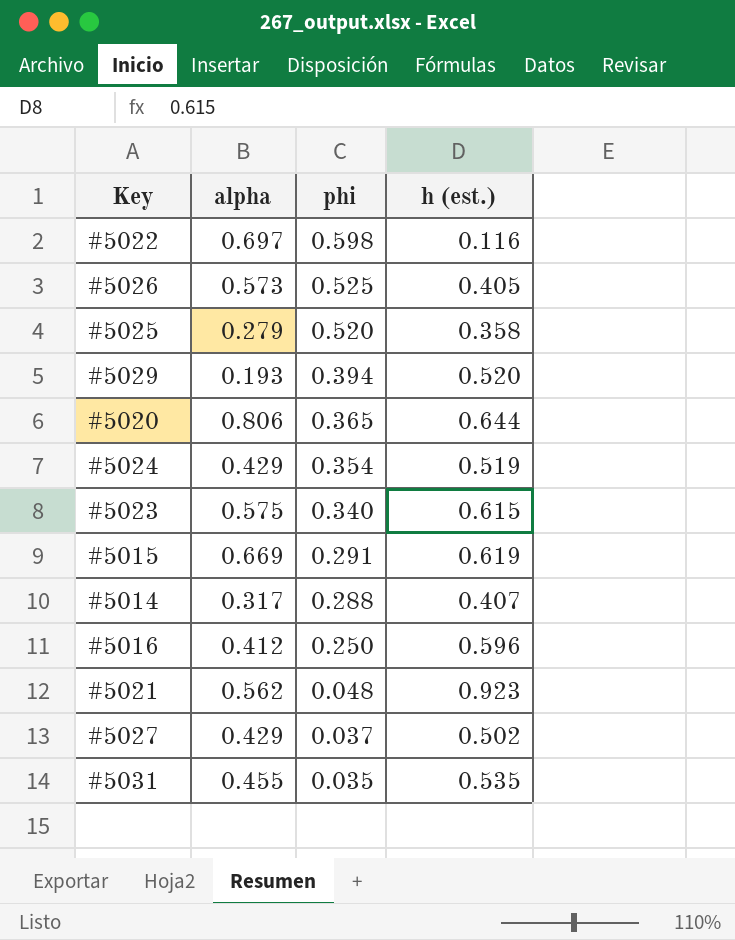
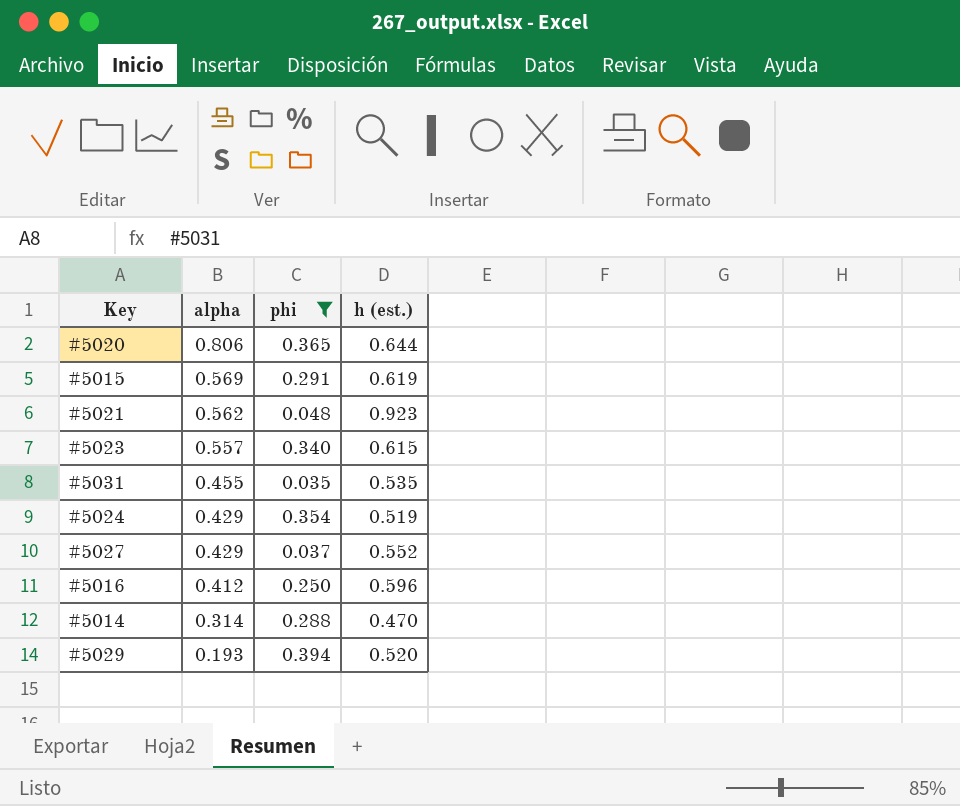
filter: none -> phi <= 0.394
row order: phi descending -> alpha descending
#5015 | alpha: 0.669 -> 0.569
#5023 | alpha: 0.575 -> 0.557
#5027 | h (est.): 0.502 -> 0.552
#5014 | alpha: 0.317 -> 0.314
#5014 | h (est.): 0.407 -> 0.470

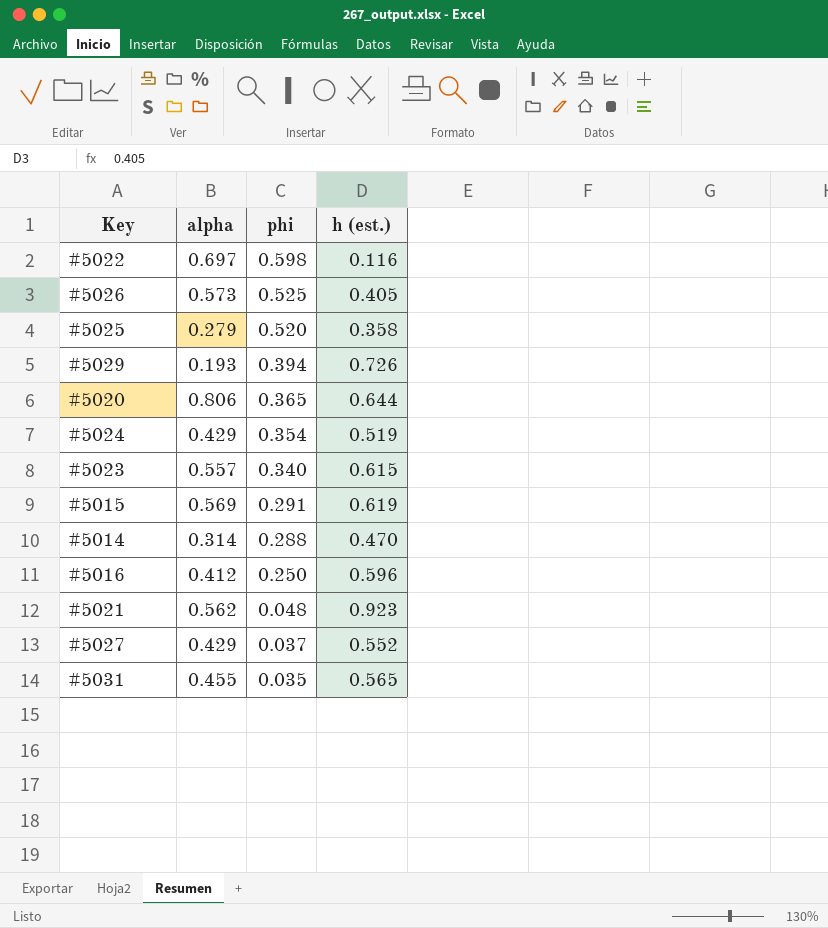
filter: phi <= 0.394 -> none
row order: alpha descending -> phi descending
#5029 | h (est.): 0.520 -> 0.726
#5031 | h (est.): 0.535 -> 0.565

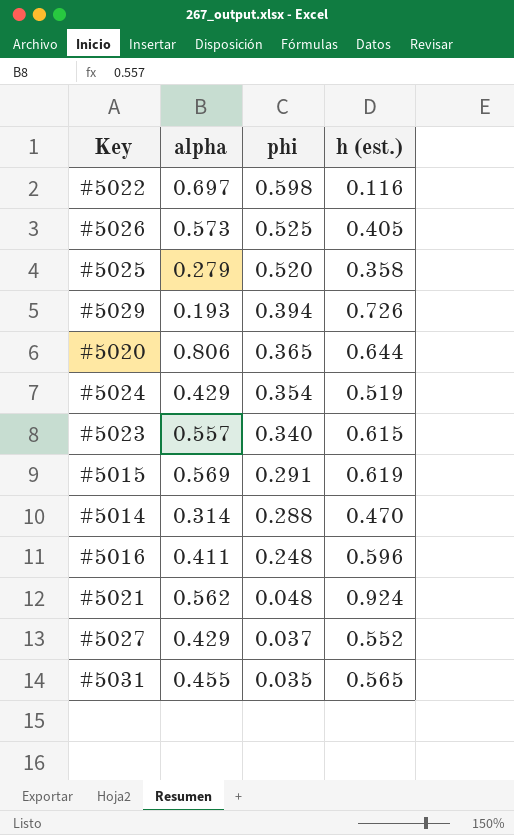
#5016 | alpha: 0.412 -> 0.411
#5016 | phi: 0.250 -> 0.248
#5021 | h (est.): 0.923 -> 0.924

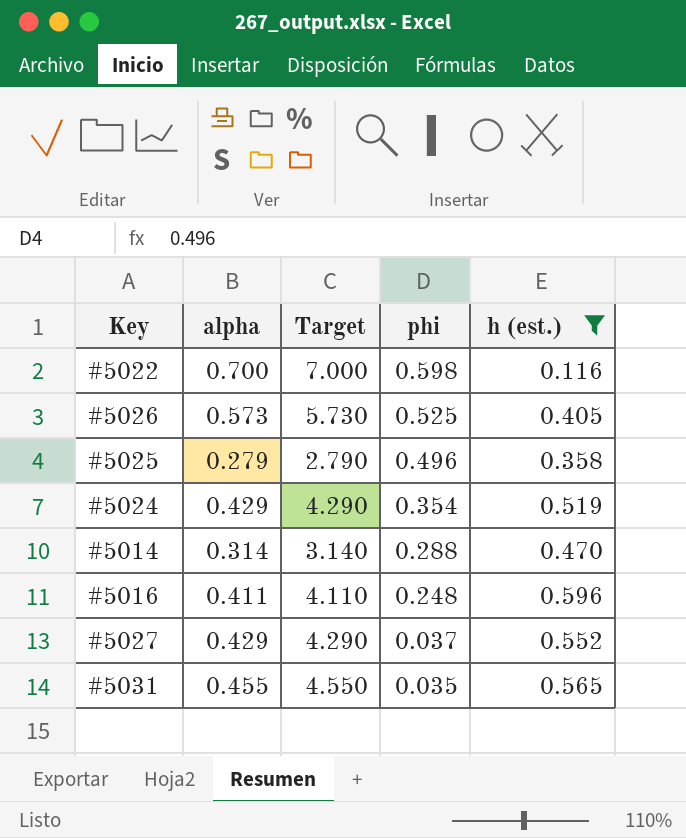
filter: none -> h (est.) <= 0.596
column Target | formula: none -> [alpha] * 10
#5022 | alpha: 0.697 -> 0.700
#5025 | phi: 0.520 -> 0.496

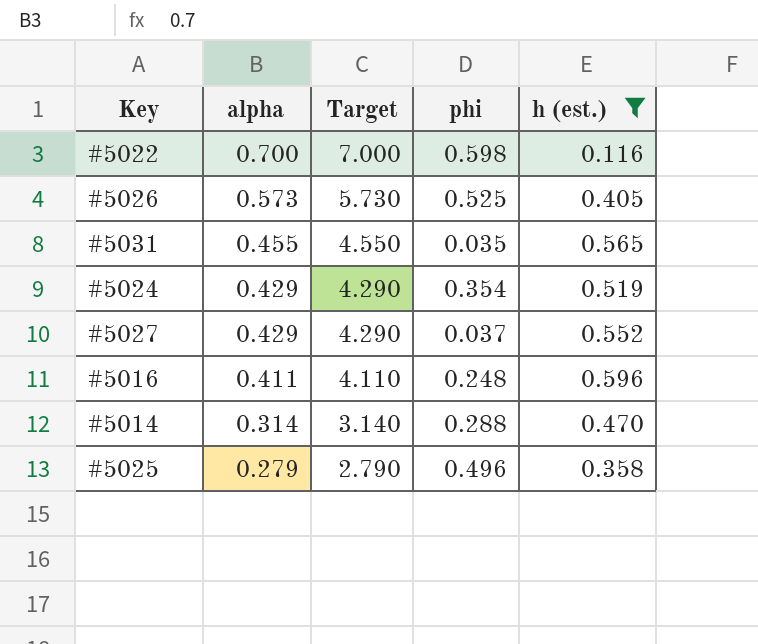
row order: phi descending -> alpha descending

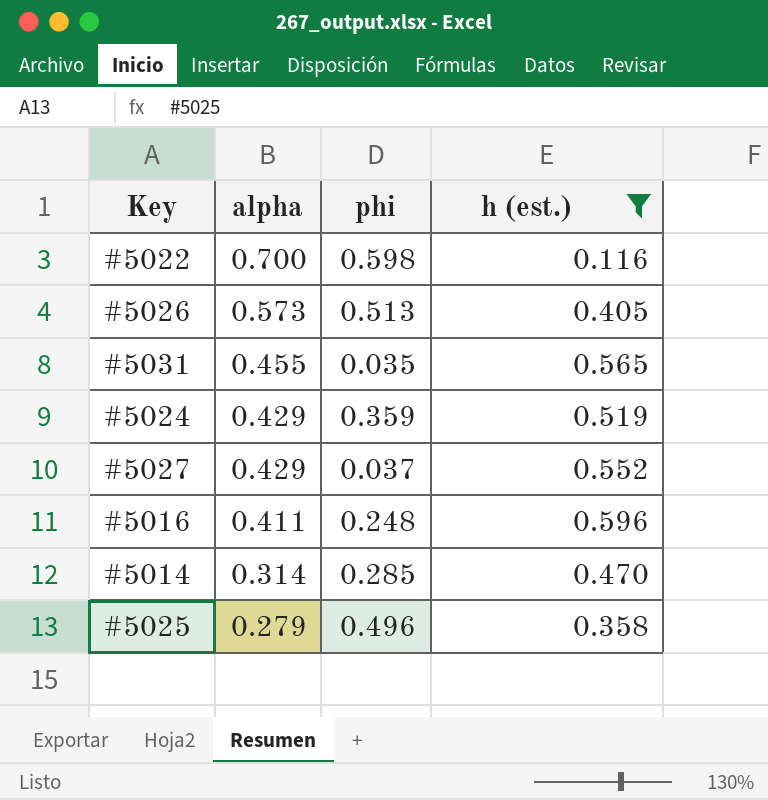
column Target | formula: [alpha] * 10 -> none
#5026 | phi: 0.525 -> 0.513
#5024 | phi: 0.354 -> 0.359
#5014 | phi: 0.288 -> 0.285

